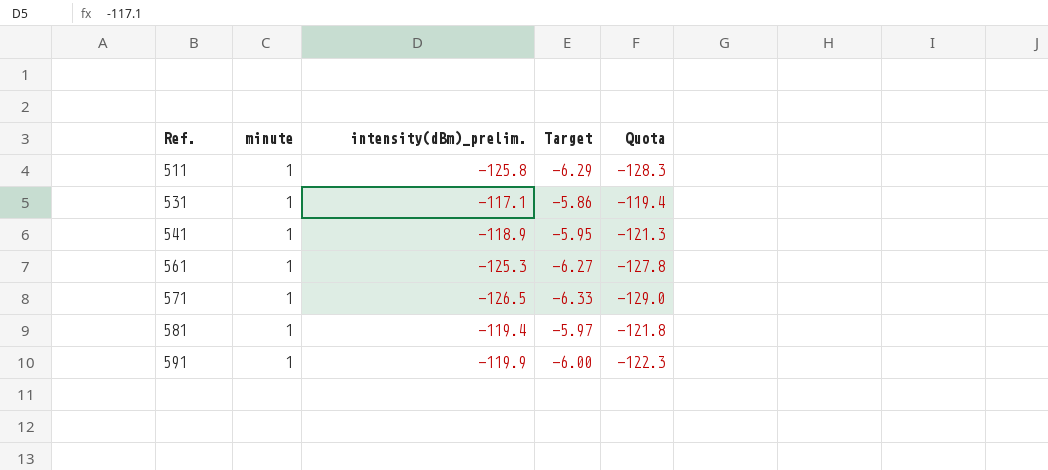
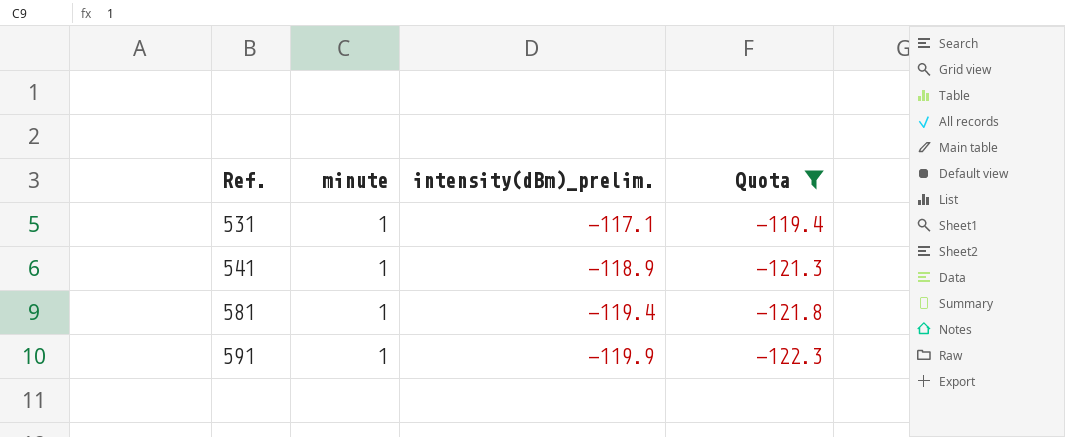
filter: none -> Quota >= -122.3
column Target | formula: [intensity(dBm)_prelim.] * 0.05 -> none

